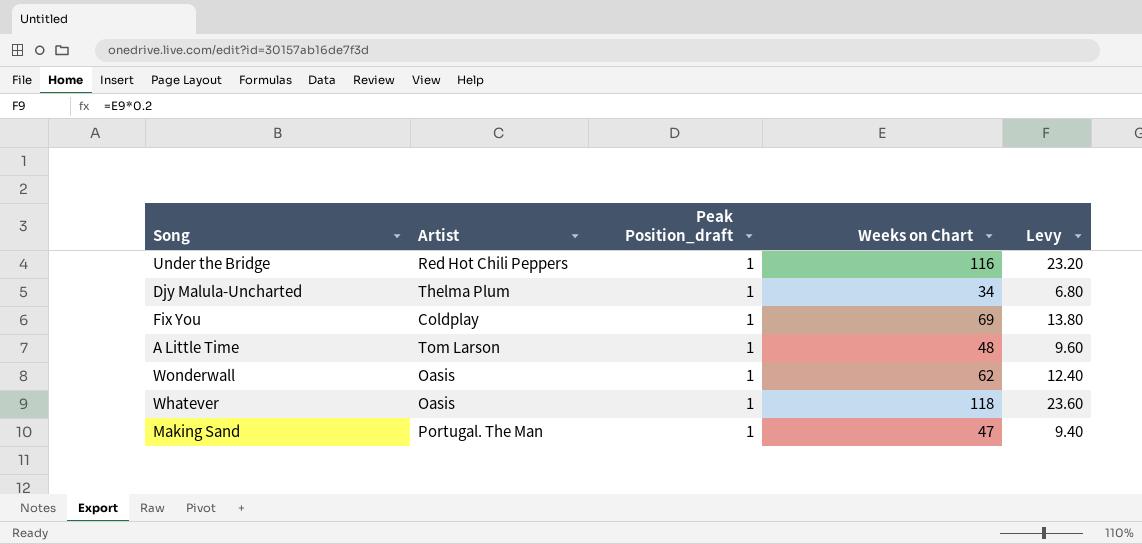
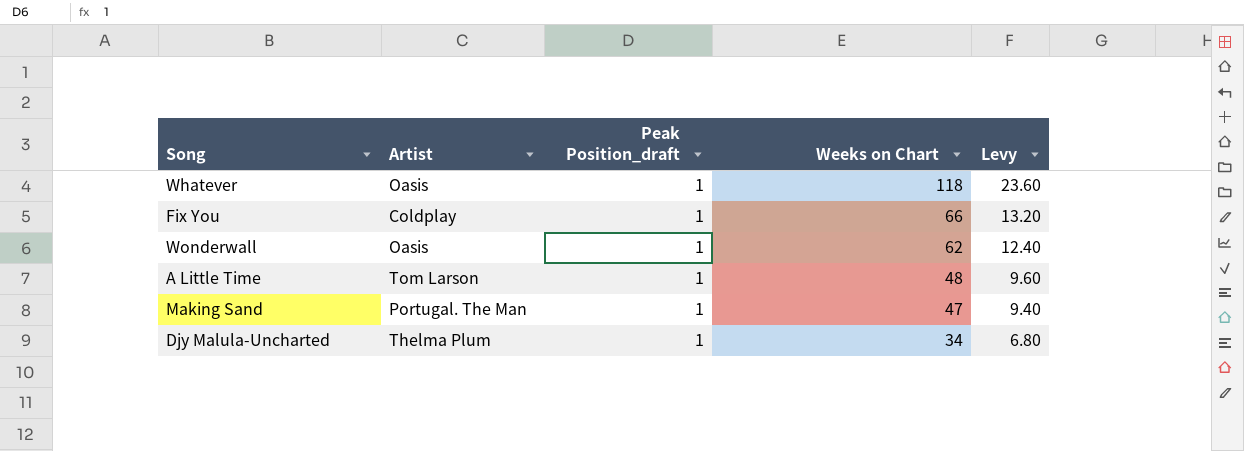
row order: none -> Weeks on Chart descending
row Under the Bridge: Red Hot Chili Peppers | 1 | 116 | 23.20 -> none
Fix You | Weeks on Chart: 69 -> 66
Fix You | Levy: 13.80 -> 13.20

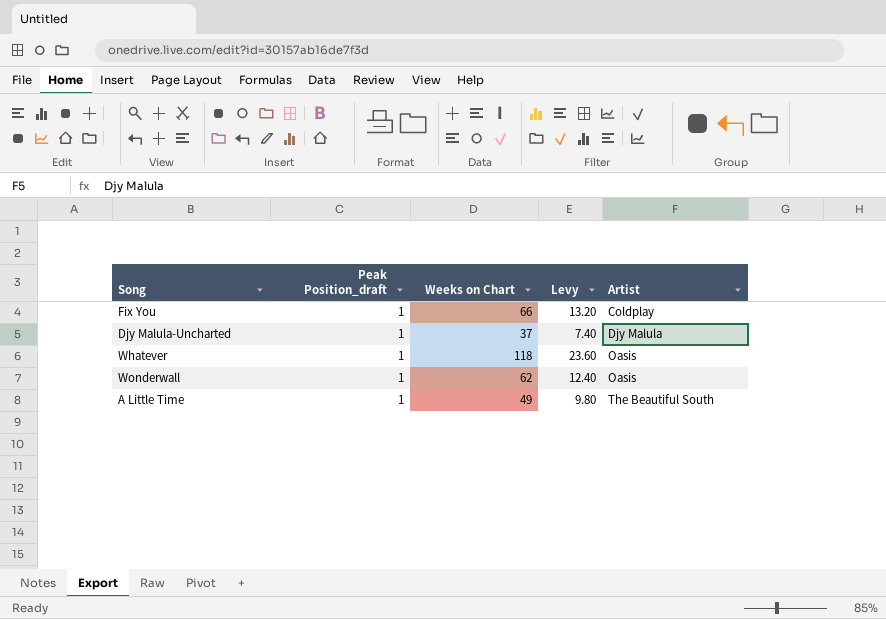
row order: Weeks on Chart descending -> Artist ascending
column Artist | position: 2 -> 5
row Making Sand: Portugal. The Man | 1 | 47 | 9.40 -> none
Djy Malula-Uncharted | Weeks on Chart: 34 -> 37
Djy Malula-Uncharted | Levy: 6.80 -> 7.40
Djy Malula-Uncharted | Artist: Thelma Plum -> Djy Malula
A Little Time | Weeks on Chart: 48 -> 49
A Little Time | Levy: 9.60 -> 9.80
A Little Time | Artist: Tom Larson -> The Beautiful South

